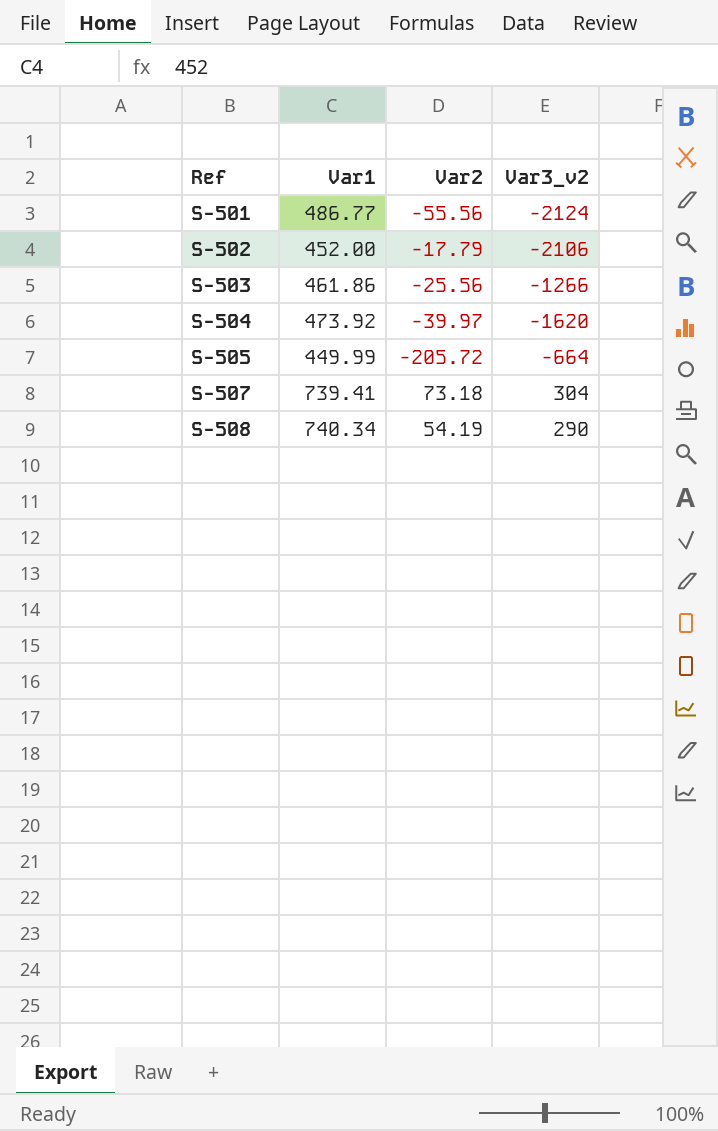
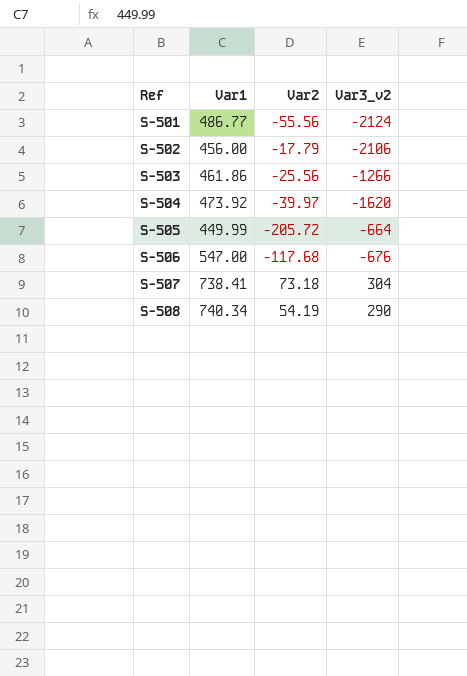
S-502 | Var1: 452.00 -> 456.00
row S-506: none -> 547.00 | -117.68 | -676
S-507 | Var1: 739.41 -> 738.41

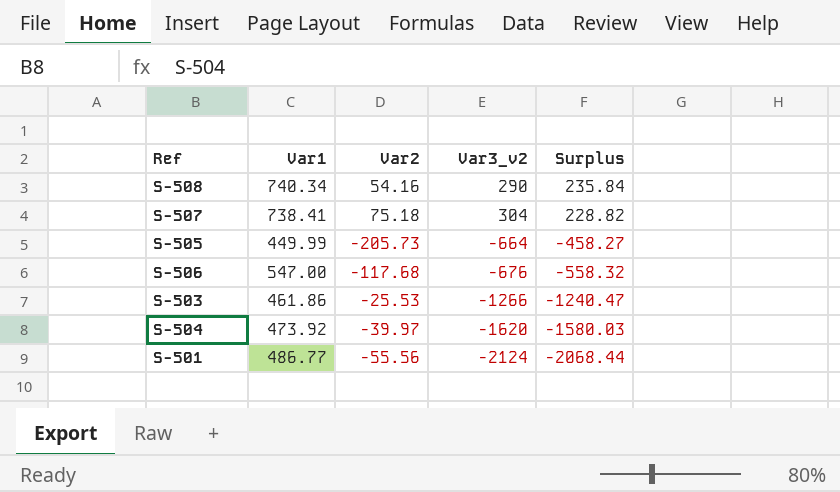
row order: Ref ascending -> Surplus descending
column Surplus | formula: none -> [Var3_v2] - [Var2]
row S-502: 456.00 | -17.79 | -2106 -> none
S-508 | Var2: 54.19 -> 54.16
S-507 | Var2: 73.18 -> 75.18
S-505 | Var2: -205.72 -> -205.73
S-503 | Var2: -25.56 -> -25.53

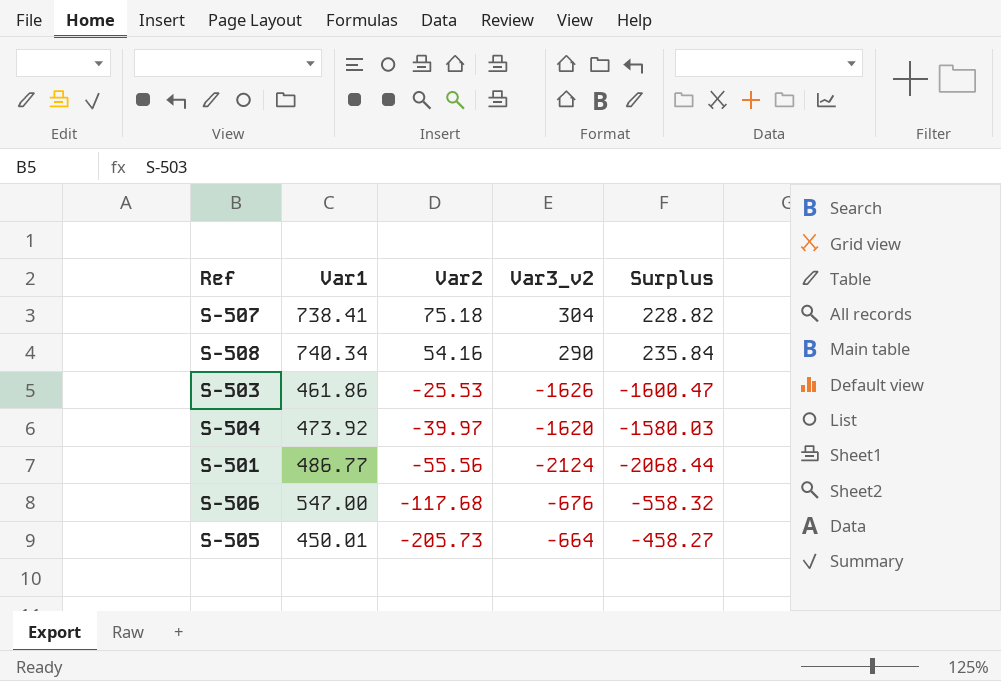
row order: Surplus descending -> Var2 descending
S-503 | Var3_v2: -1266 -> -1626
S-503 | Surplus: -1240.47 -> -1600.47
S-505 | Var1: 449.99 -> 450.01

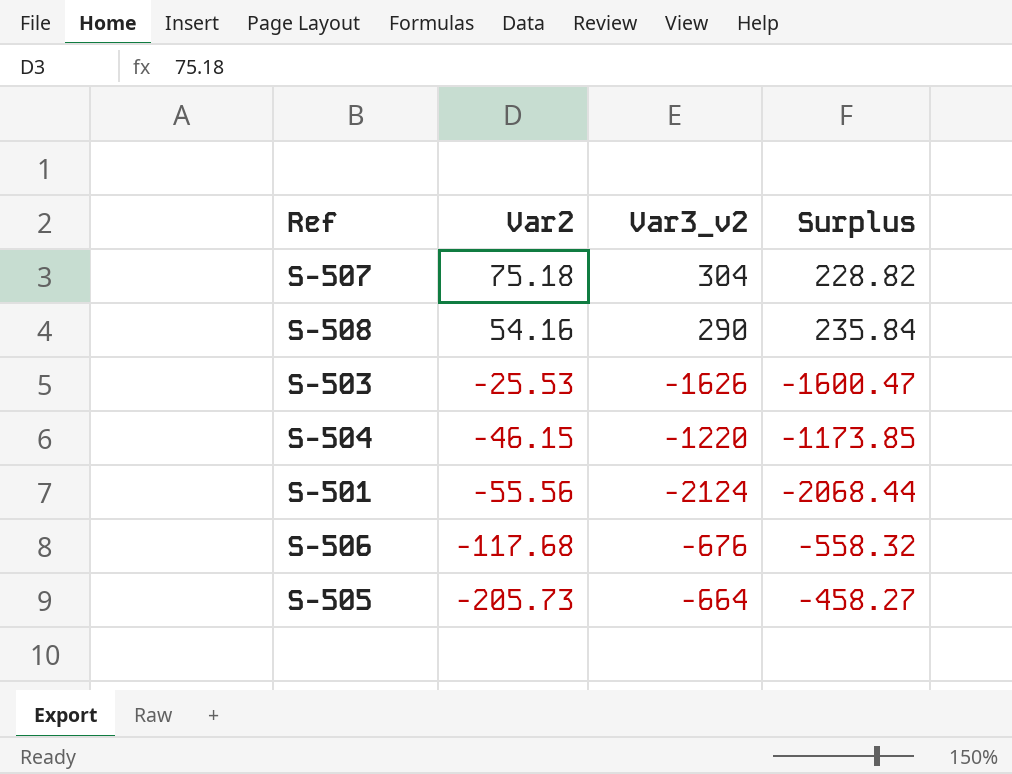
column Var1 | position: 2 -> none
S-504 | Var2: -39.97 -> -46.15
S-504 | Var3_v2: -1620 -> -1220
S-504 | Surplus: -1580.03 -> -1173.85

